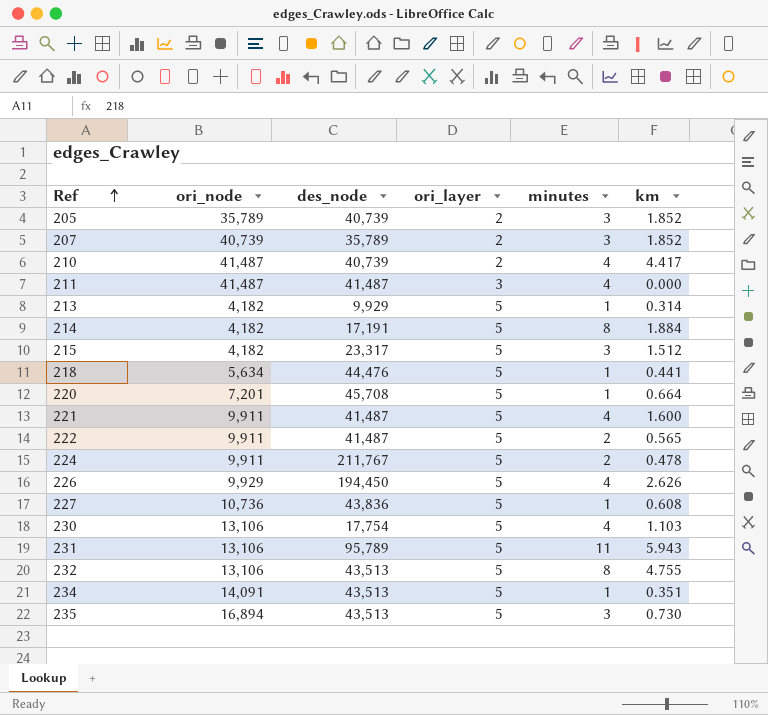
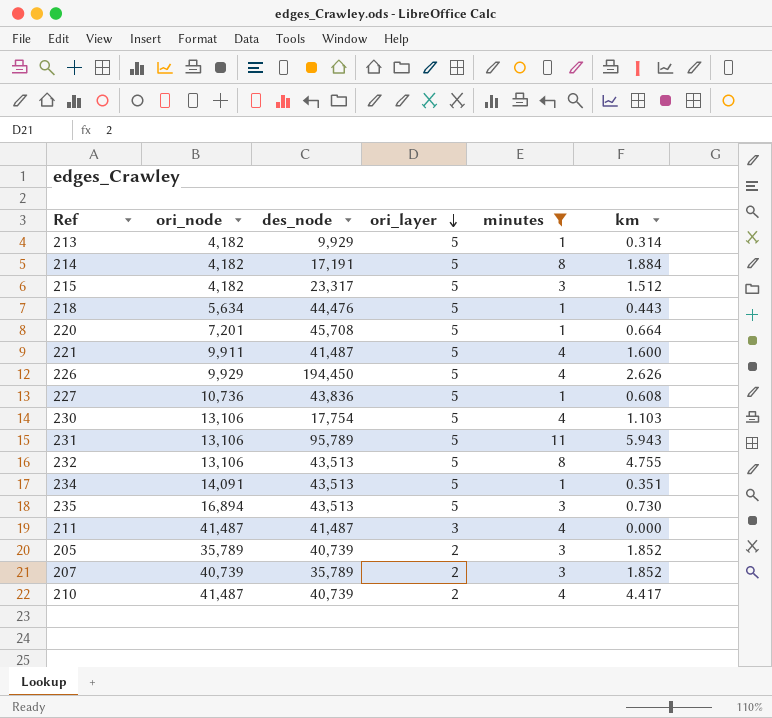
filter: none -> minutes != 2
row order: Ref ascending -> ori_layer descending
218 | km: 0.441 -> 0.443

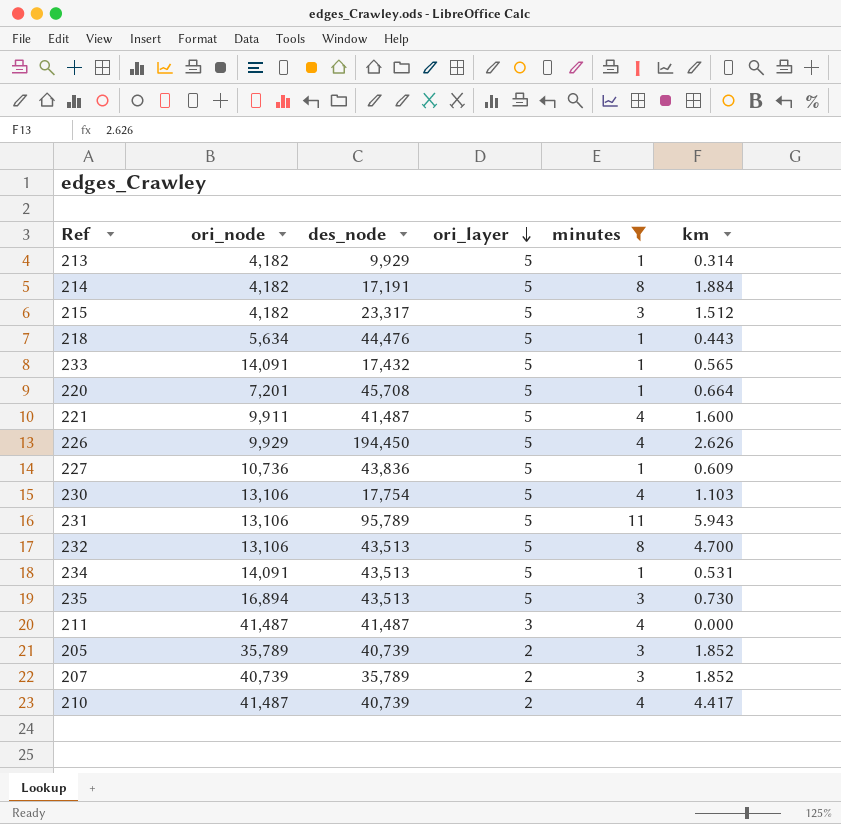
row 233: none -> 14,091 | 17,432 | 5 | 1 | 0.565
227 | km: 0.608 -> 0.609
232 | km: 4.755 -> 4.700
234 | km: 0.351 -> 0.531

